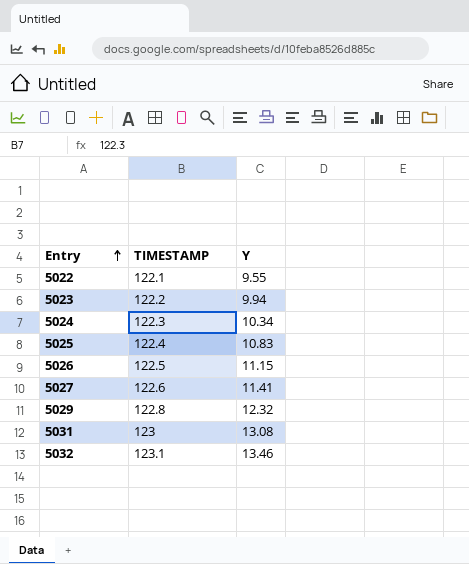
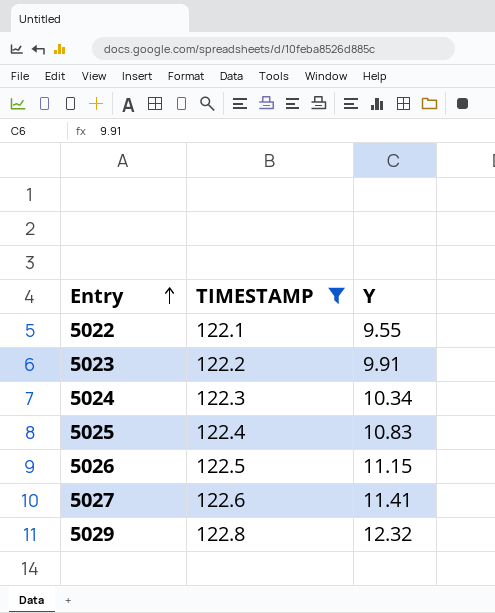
filter: none -> TIMESTAMP <= 122.8
5023 | Y: 9.94 -> 9.91

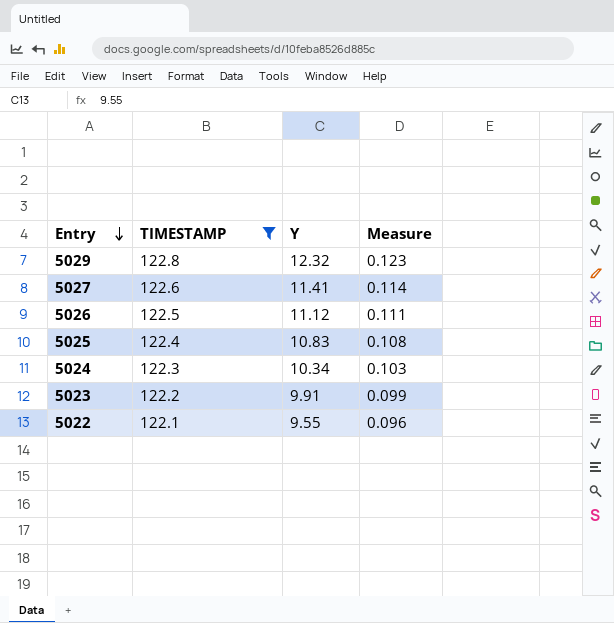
row order: Entry ascending -> Entry descending
column Measure | formula: none -> [Y] * 0.01
5026 | Y: 11.15 -> 11.12

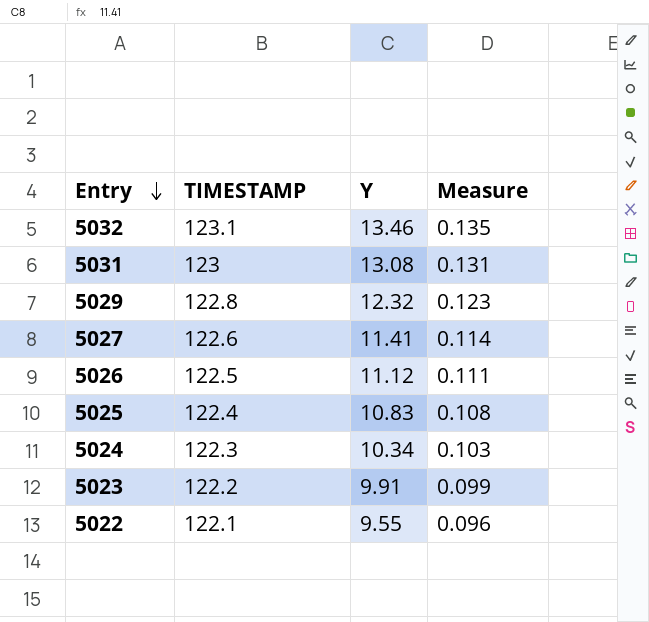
filter: TIMESTAMP <= 122.8 -> none

